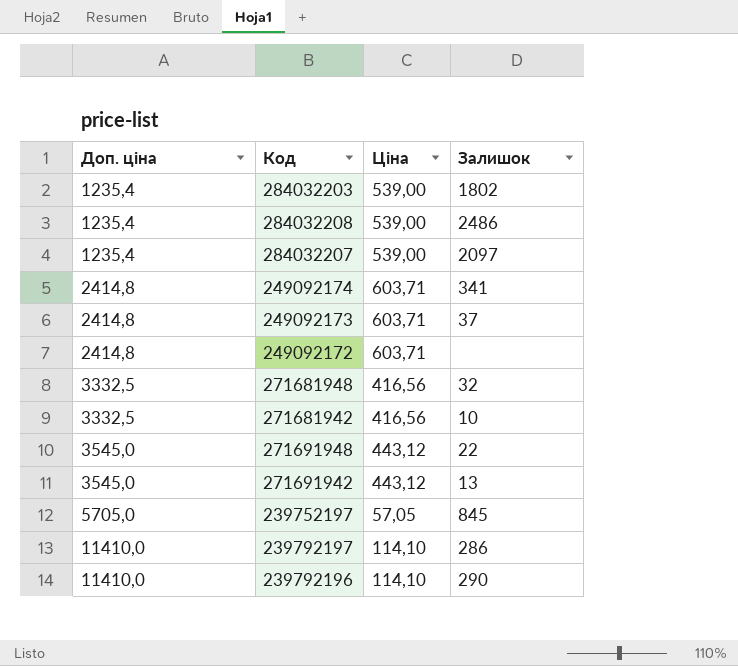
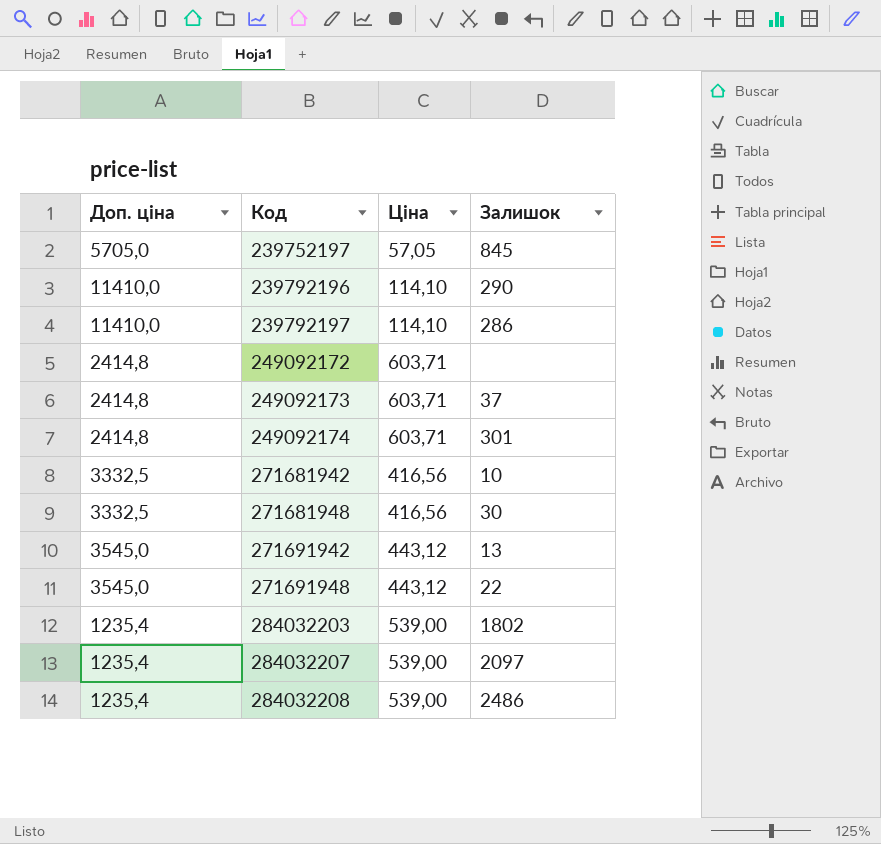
row order: Доп. ціна ascending -> Код ascending
249092174 | Залишок: 341 -> 301
271681948 | Залишок: 32 -> 30

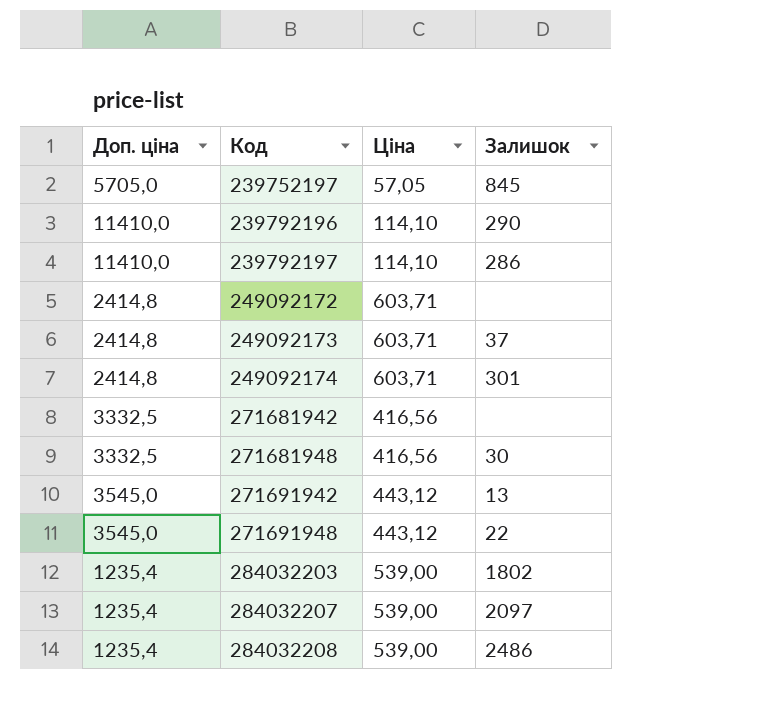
271681942 | Залишок: 10 -> none

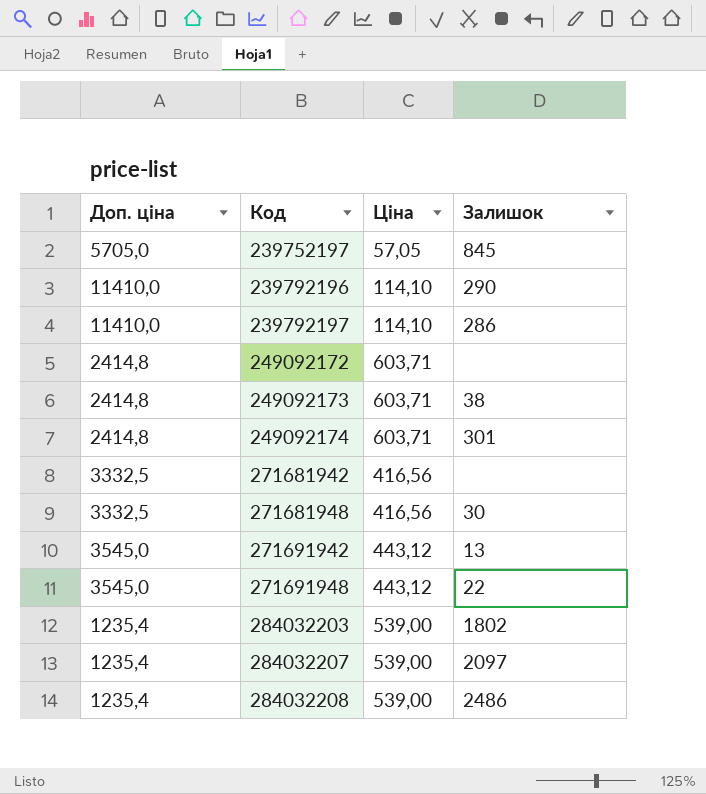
249092173 | Залишок: 37 -> 38

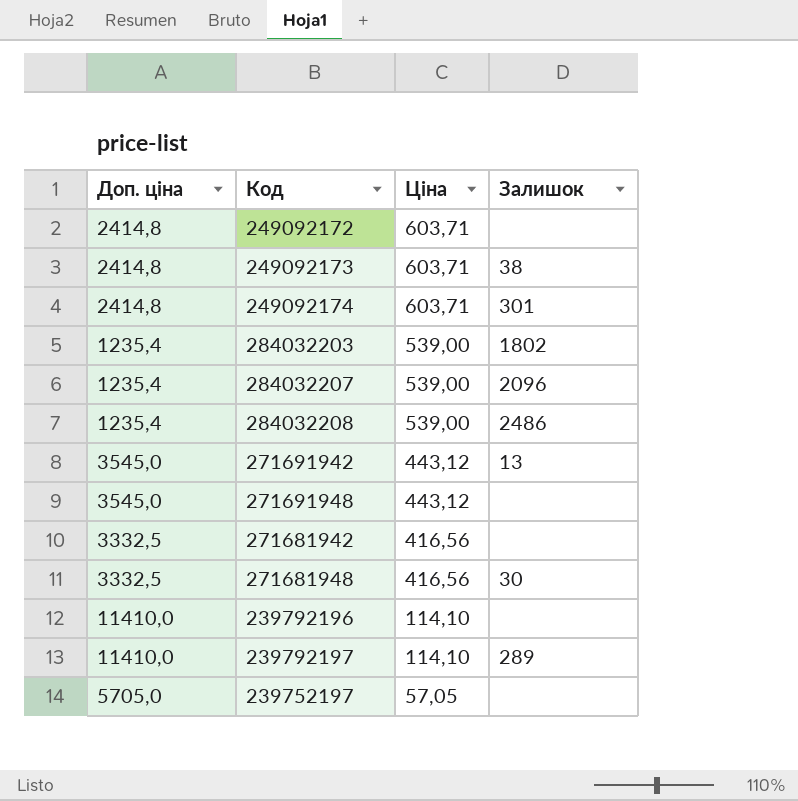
row order: Код ascending -> Ціна descending
284032207 | Залишок: 2097 -> 2096
271691948 | Залишок: 22 -> none
239792196 | Залишок: 290 -> none
239792197 | Залишок: 286 -> 289
239752197 | Залишок: 845 -> none

